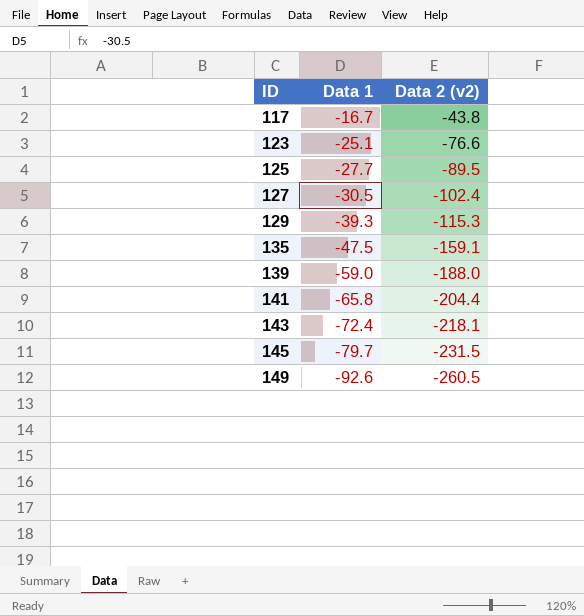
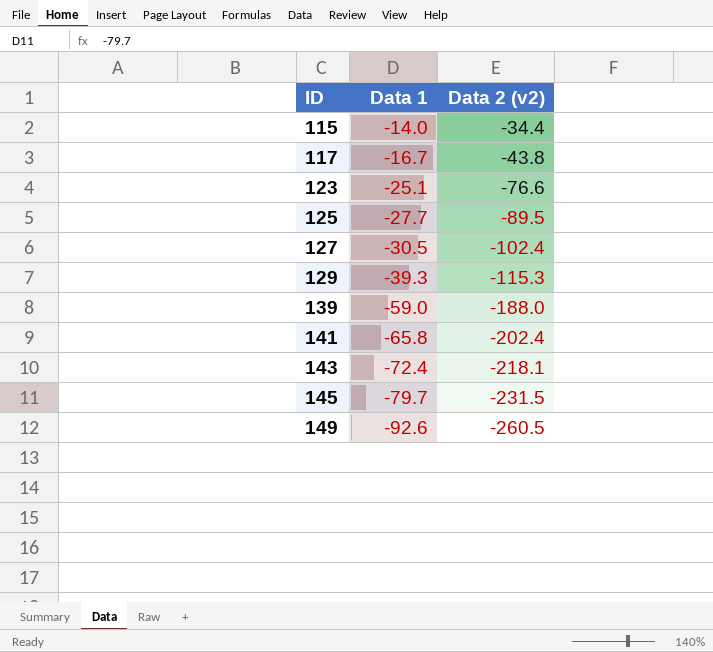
row 135: -47.5 | -159.1 -> none
row 115: none -> -14.0 | -34.4
141 | Data 2 (v2): -204.4 -> -202.4

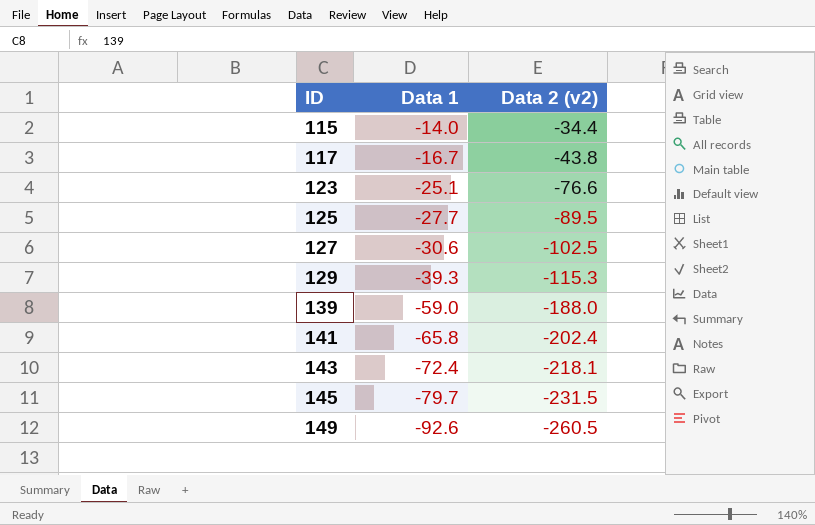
127 | Data 1: -30.5 -> -30.6
127 | Data 2 (v2): -102.4 -> -102.5

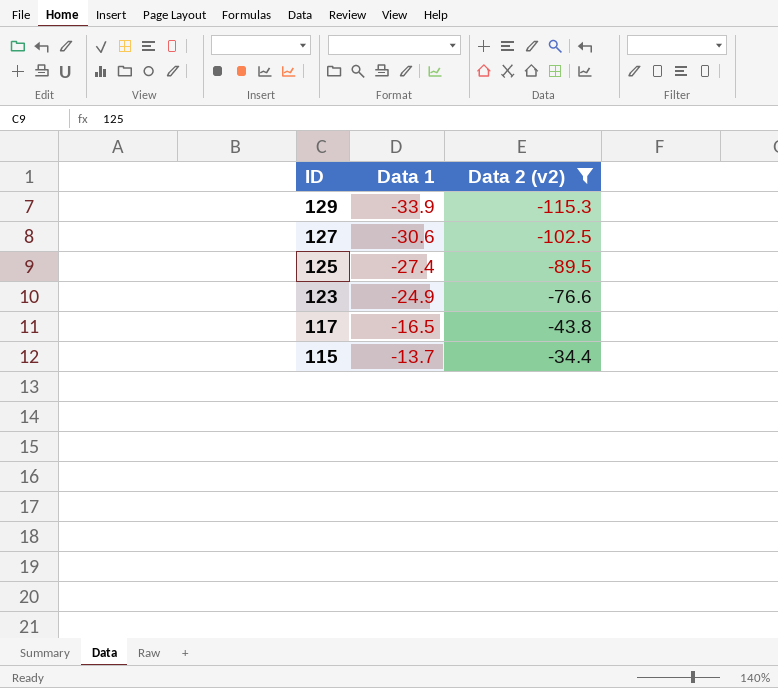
filter: none -> Data 2 (v2) >= -115.3
row order: ID ascending -> ID descending
129 | Data 1: -39.3 -> -33.9
125 | Data 1: -27.7 -> -27.4
123 | Data 1: -25.1 -> -24.9
117 | Data 1: -16.7 -> -16.5
115 | Data 1: -14.0 -> -13.7

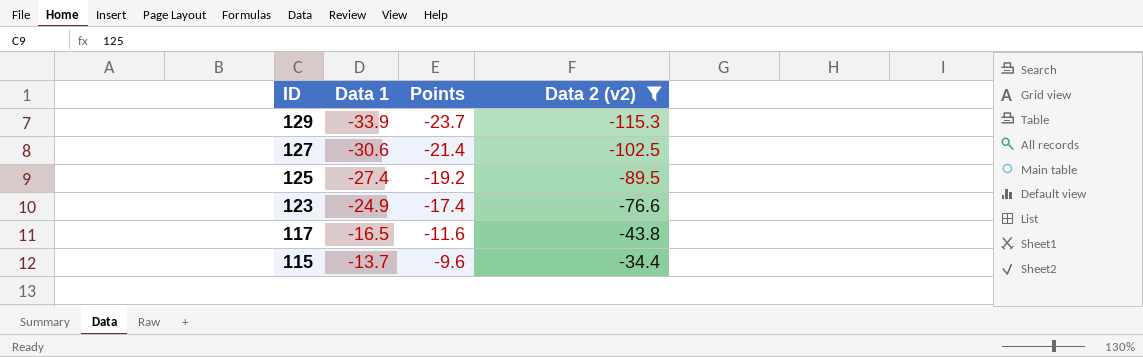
column Points | formula: none -> [Data 1] * 0.7

